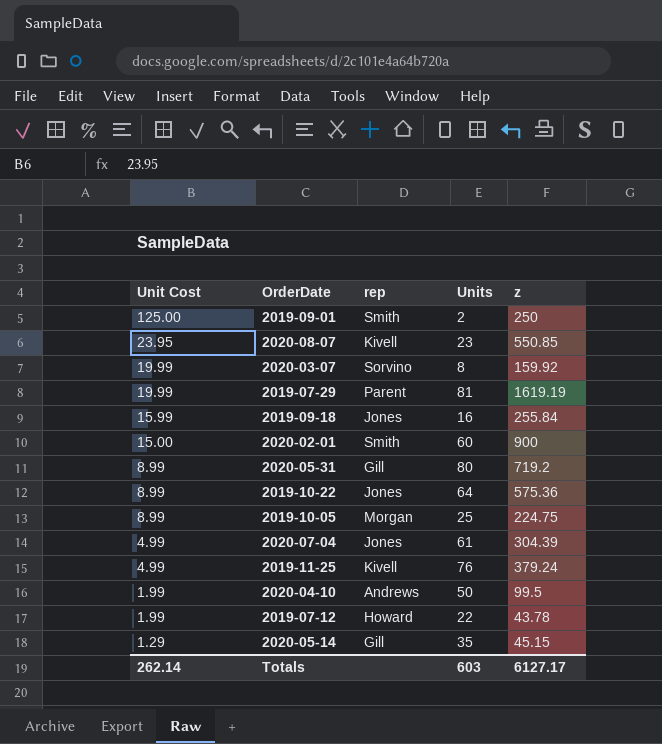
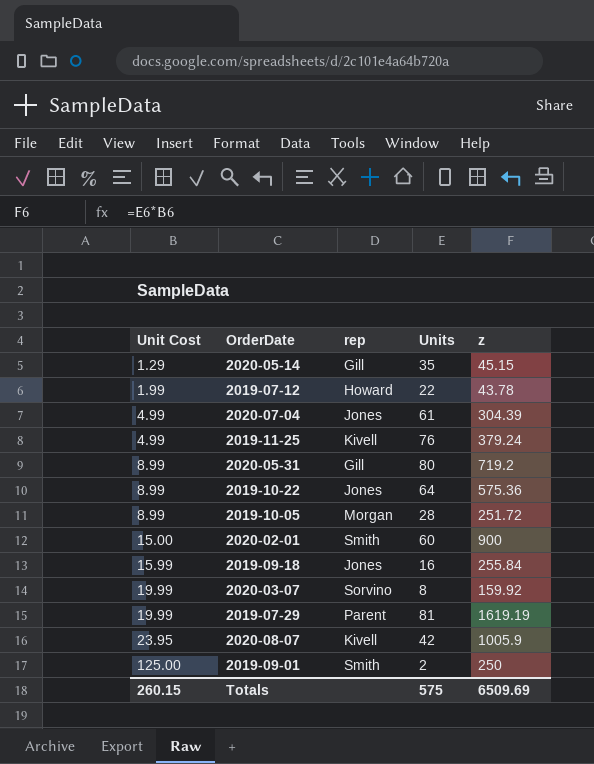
row order: Unit Cost descending -> Unit Cost ascending
row 2020-04-10: 1.99 | Andrews | 50 | 99.5 -> none
2019-10-05 | Units: 25 -> 28
2019-10-05 | z: 224.75 -> 251.72
2020-08-07 | Units: 23 -> 42
2020-08-07 | z: 550.85 -> 1005.9
Totals | Unit Cost: 262.14 -> 260.15
Totals | Units: 603 -> 575
Totals | z: 6127.17 -> 6509.69

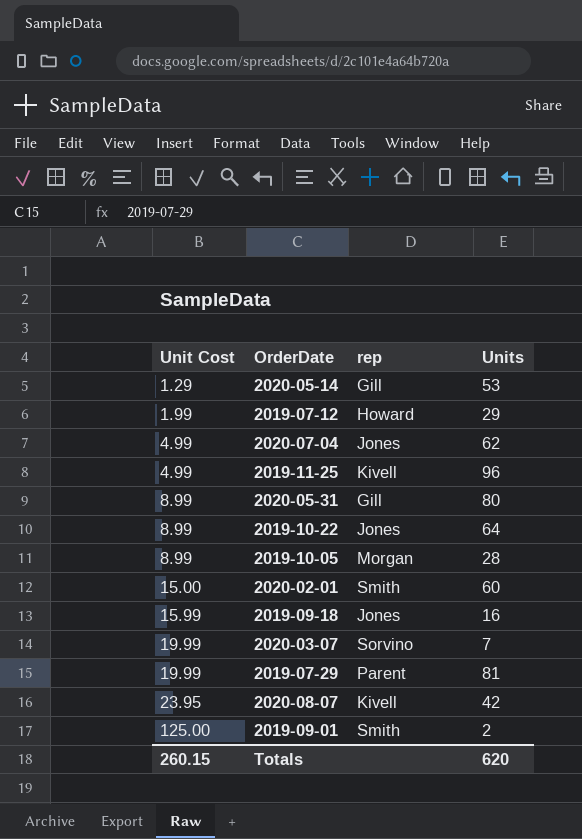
column z | formula: [Unit Cost] * [Units] -> none
2020-05-14 | Units: 35 -> 53
2019-07-12 | Units: 22 -> 29
2020-07-04 | Units: 61 -> 62
2019-11-25 | Units: 76 -> 96
2020-03-07 | Units: 8 -> 7
Totals | Units: 575 -> 620

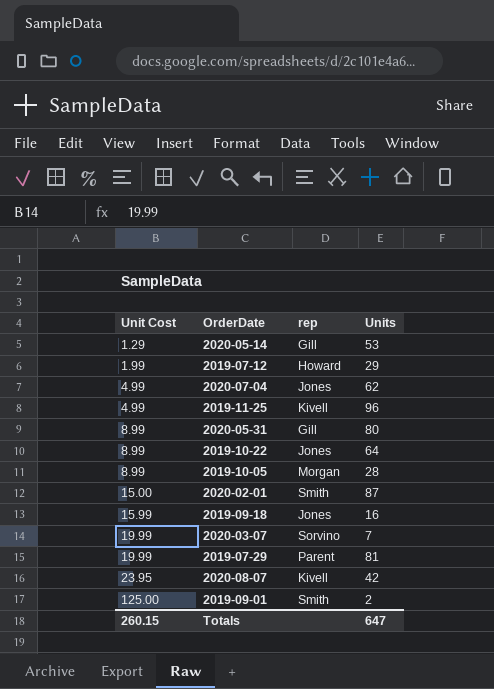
2020-02-01 | Units: 60 -> 87
Totals | Units: 620 -> 647

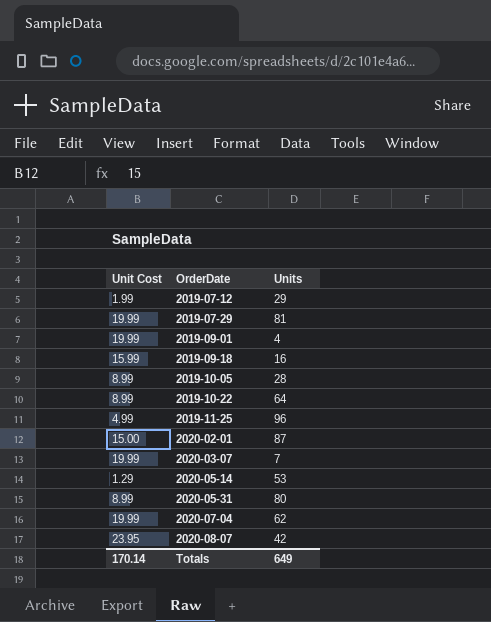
row order: Unit Cost ascending -> OrderDate ascending
column rep | position: 3 -> none
2019-09-01 | Unit Cost: 125.00 -> 19.99
2019-09-01 | Units: 2 -> 4
2020-07-04 | Unit Cost: 4.99 -> 19.99
Totals | Unit Cost: 260.15 -> 170.14
Totals | Units: 647 -> 649

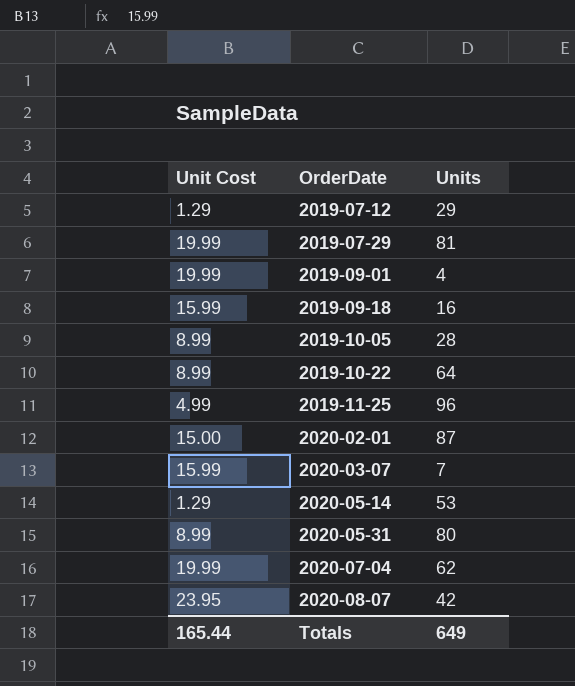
2019-07-12 | Unit Cost: 1.99 -> 1.29
2020-03-07 | Unit Cost: 19.99 -> 15.99
Totals | Unit Cost: 170.14 -> 165.44

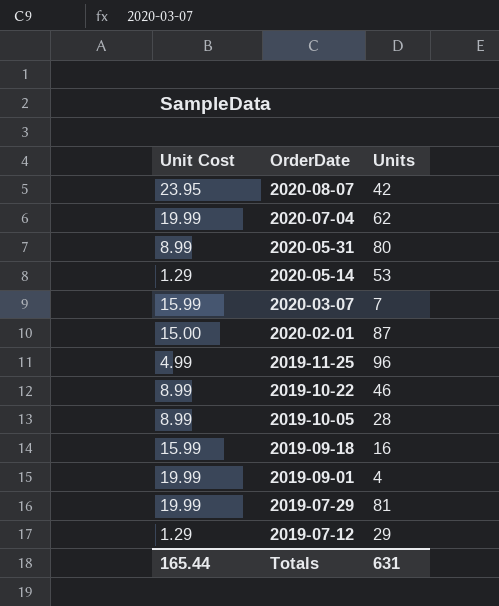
row order: OrderDate ascending -> OrderDate descending
2019-10-22 | Units: 64 -> 46
Totals | Units: 649 -> 631

